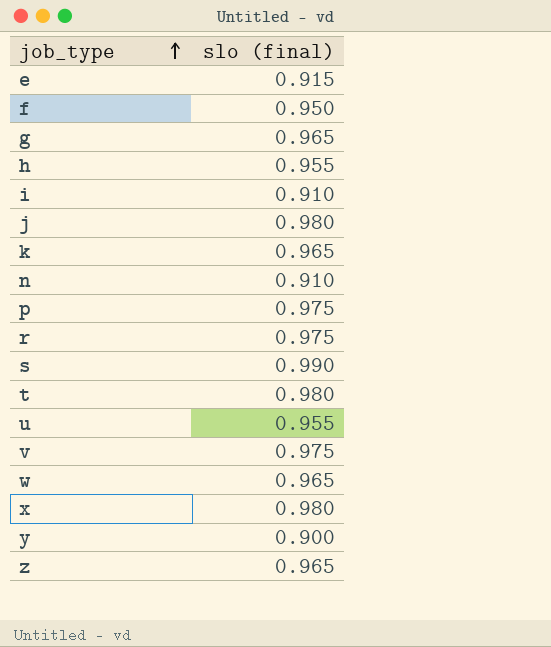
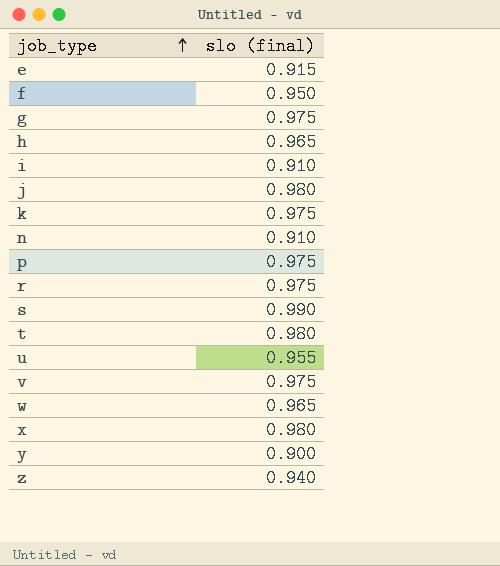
g | slo (final): 0.965 -> 0.975
h | slo (final): 0.955 -> 0.965
k | slo (final): 0.965 -> 0.975
z | slo (final): 0.965 -> 0.940

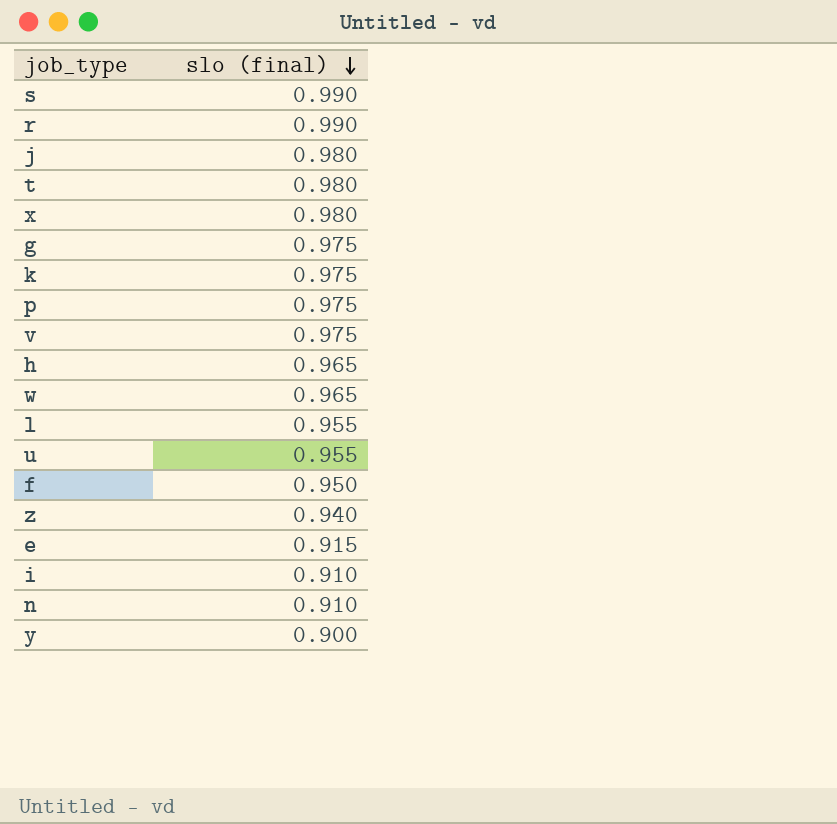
row order: job_type ascending -> slo (final) descending
r | slo (final): 0.975 -> 0.990
row l: none -> 0.955

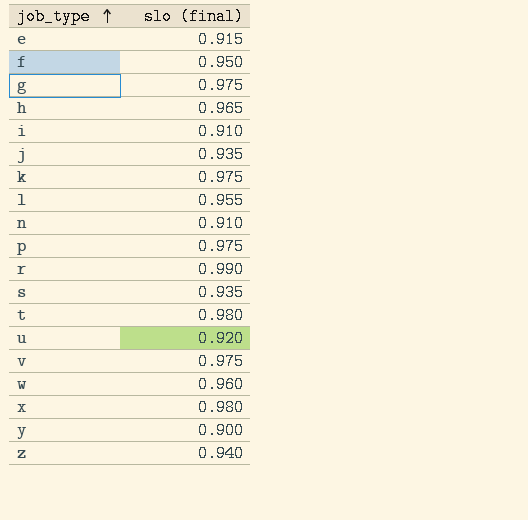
row order: slo (final) descending -> job_type ascending
j | slo (final): 0.980 -> 0.935
s | slo (final): 0.990 -> 0.935
u | slo (final): 0.955 -> 0.920
w | slo (final): 0.965 -> 0.960

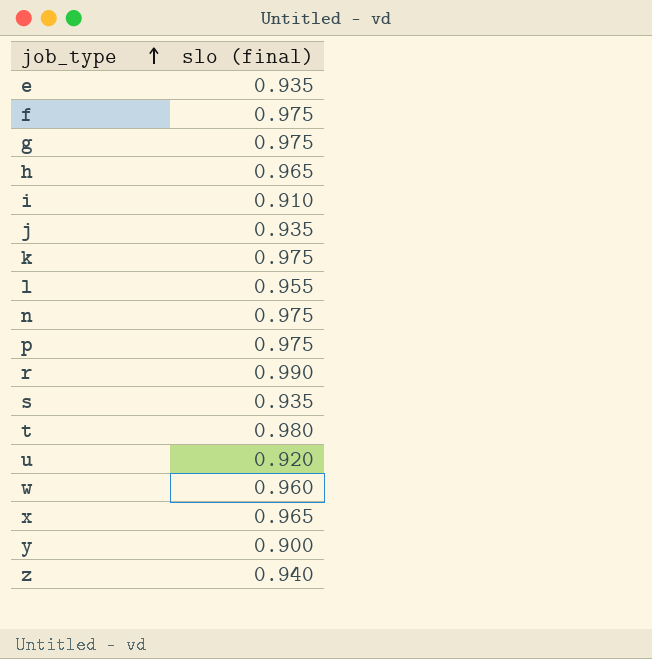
row v: 0.975 -> none
e | slo (final): 0.915 -> 0.935
f | slo (final): 0.950 -> 0.975
n | slo (final): 0.910 -> 0.975
x | slo (final): 0.980 -> 0.965

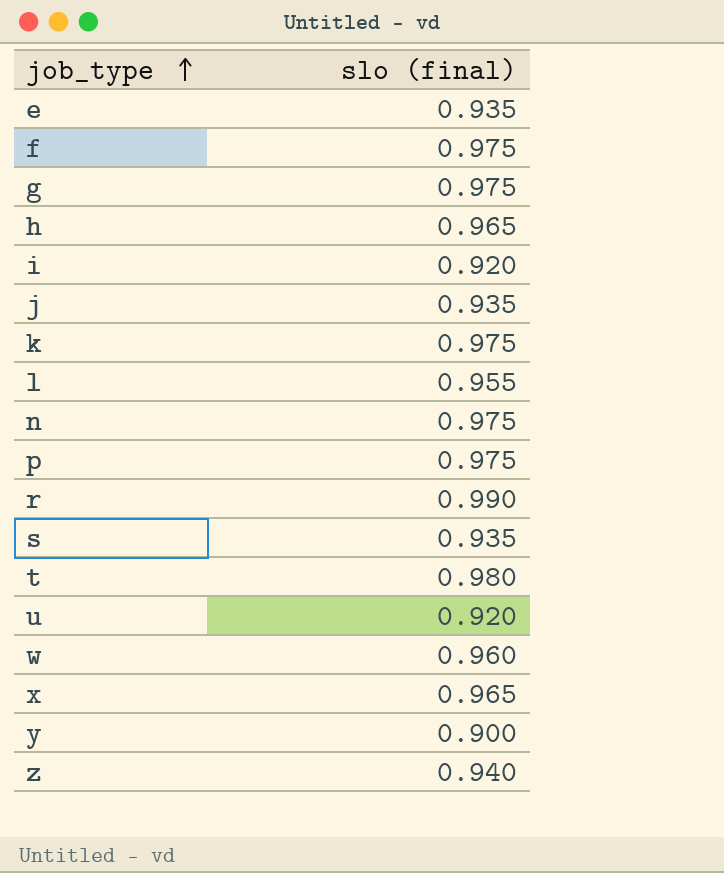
i | slo (final): 0.910 -> 0.920

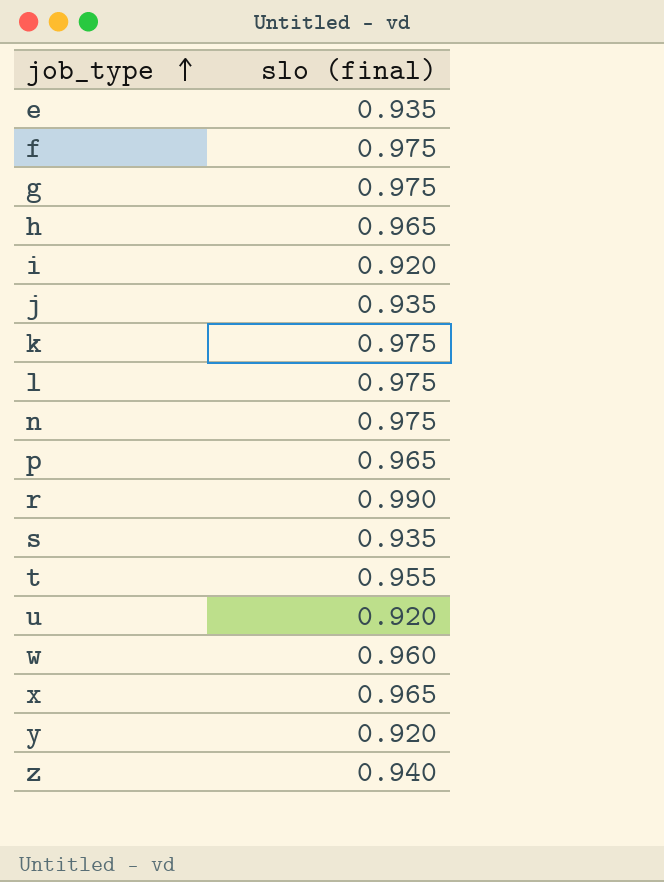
l | slo (final): 0.955 -> 0.975
p | slo (final): 0.975 -> 0.965
t | slo (final): 0.980 -> 0.955
y | slo (final): 0.900 -> 0.920

